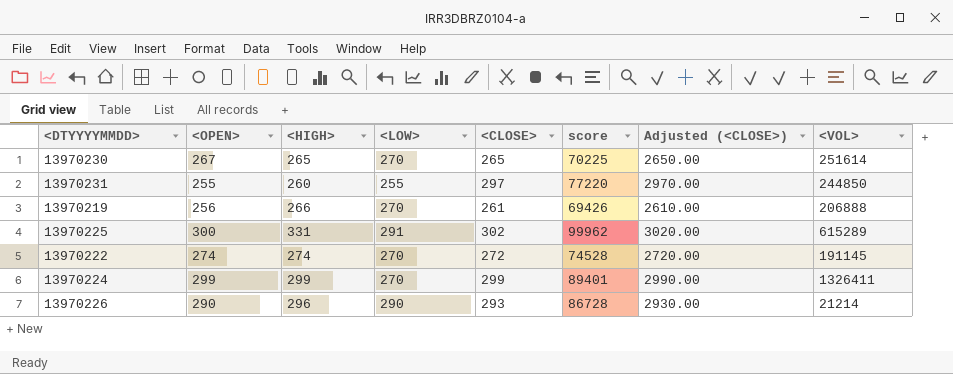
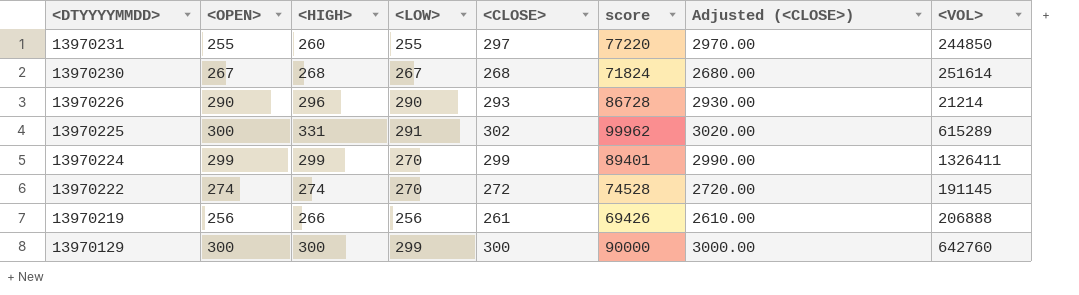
row order: none -> <DTYYYYMMDD> descending
13970230 | <HIGH>: 265 -> 268
13970230 | <LOW>: 270 -> 267
13970230 | <CLOSE>: 265 -> 268
13970230 | score: 70225 -> 71824
13970230 | Adjusted (<CLOSE>): 2650.00 -> 2680.00
13970219 | <LOW>: 270 -> 256
row 13970129: none -> 300 | 300 | 299 | 300 | 90000 | 3000.00 | 642760

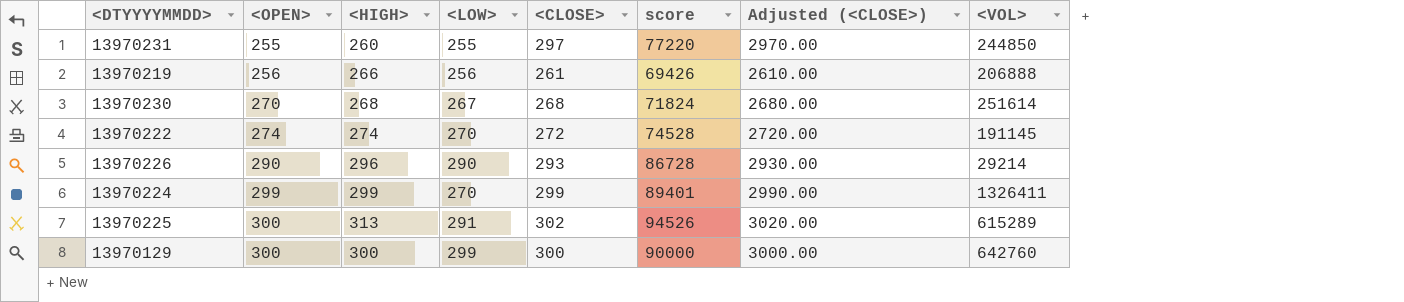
row order: <DTYYYYMMDD> descending -> <OPEN> ascending
13970230 | <OPEN>: 267 -> 270
13970226 | <VOL>: 21214 -> 29214
13970225 | <HIGH>: 331 -> 313
13970225 | score: 99962 -> 94526

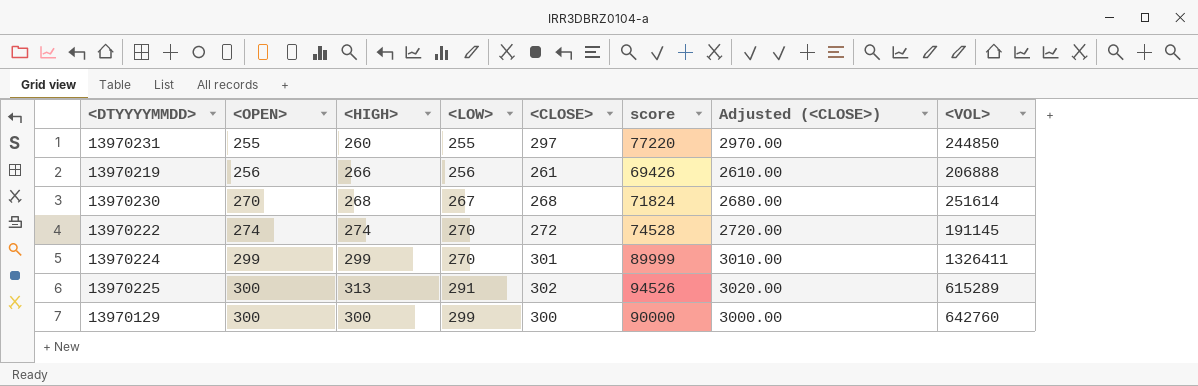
row 13970226: 290 | 296 | 290 | 293 | 86728 | 2930.00 | 29214 -> none
13970224 | <CLOSE>: 299 -> 301
13970224 | score: 89401 -> 89999
13970224 | Adjusted (<CLOSE>): 2990.00 -> 3010.00

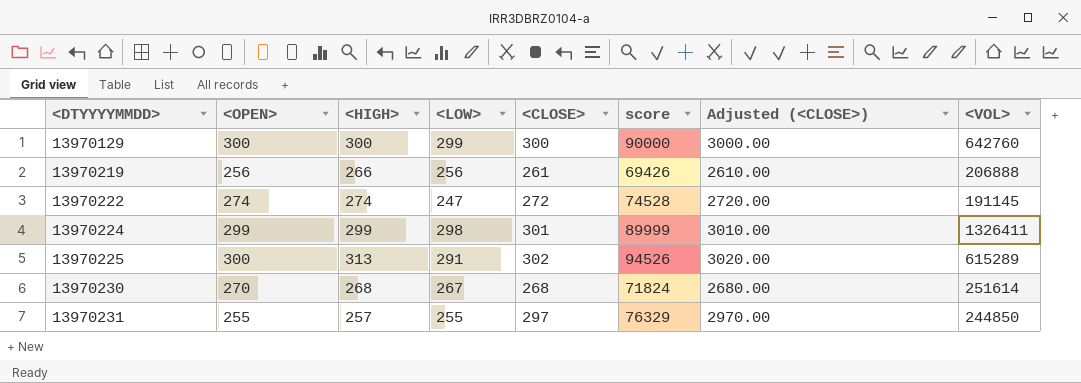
row order: <OPEN> ascending -> <DTYYYYMMDD> ascending
13970222 | <LOW>: 270 -> 247
13970224 | <LOW>: 270 -> 298
13970231 | <HIGH>: 260 -> 257
13970231 | score: 77220 -> 76329

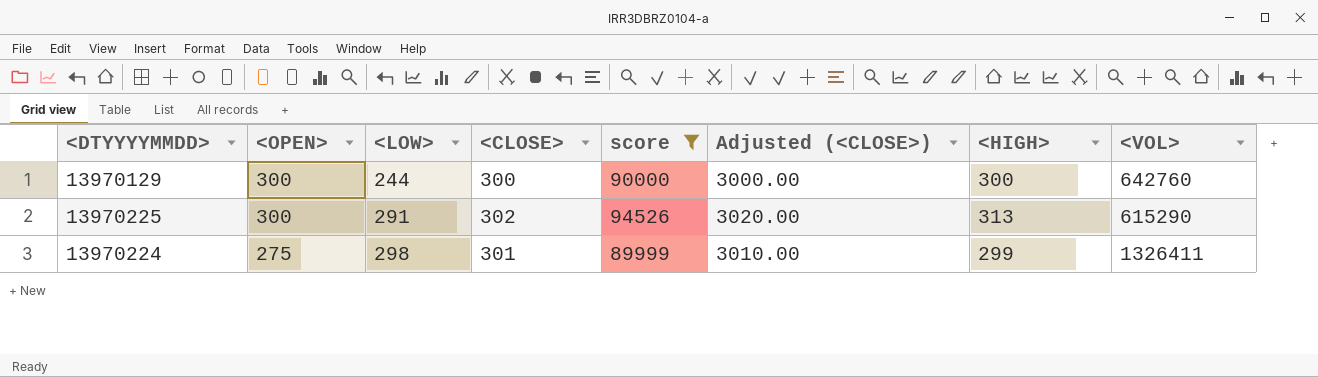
filter: none -> score >= 89999
row order: <DTYYYYMMDD> ascending -> <OPEN> descending
column <HIGH> | position: 3 -> 7
13970129 | <LOW>: 299 -> 244
13970225 | <VOL>: 615289 -> 615290
13970224 | <OPEN>: 299 -> 275

